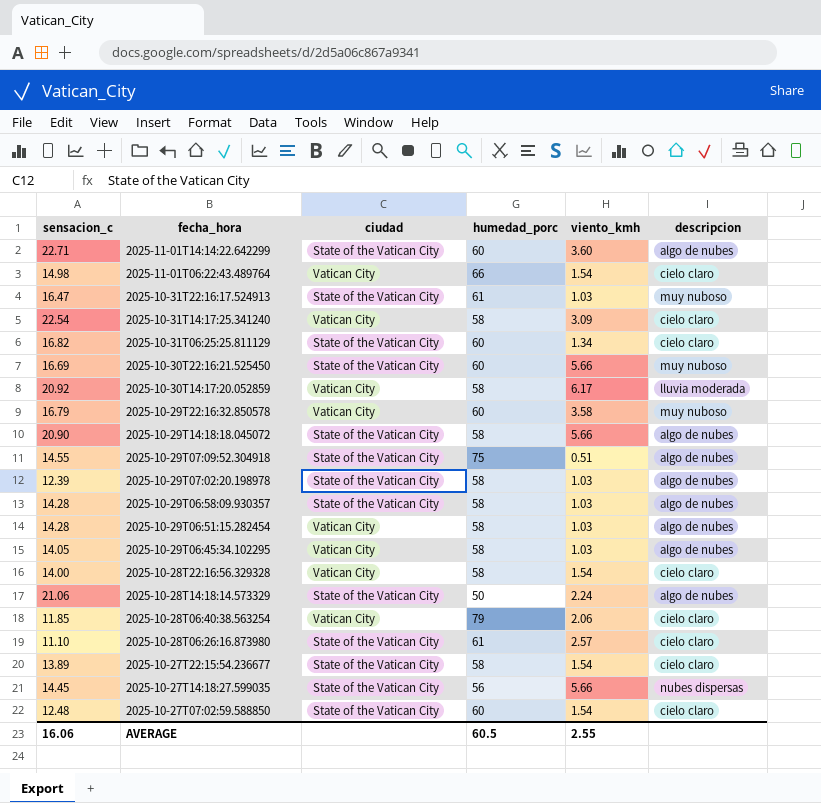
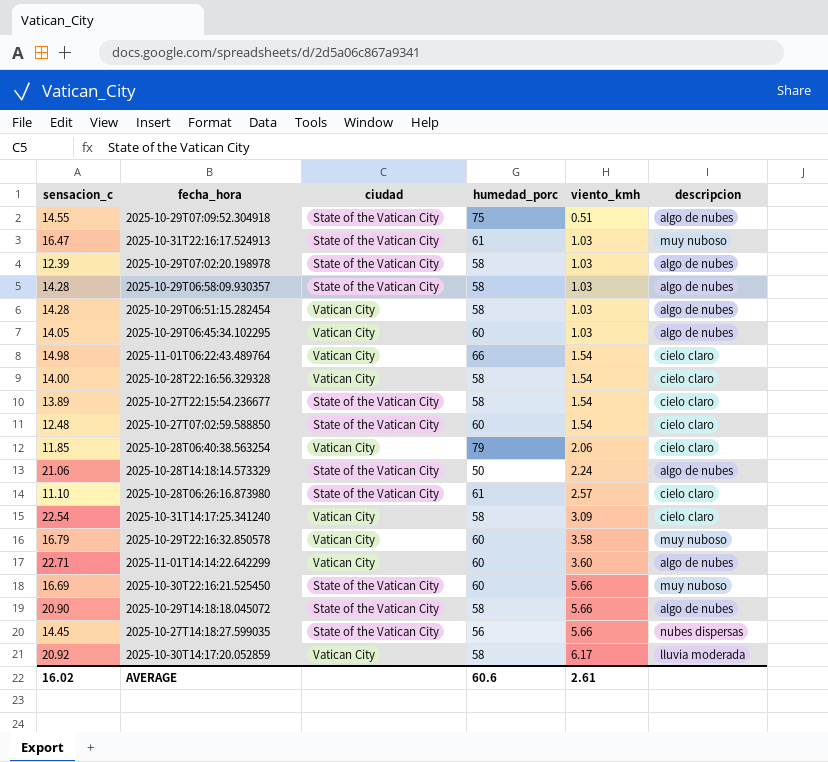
row order: fecha_hora descending -> viento_kmh ascending
row 2025-10-31T06:25:25.811129: 16.82 | State of the Vatican City | 60 | 1.34 | cielo claro -> none
2025-10-29T06:45:34.102295 | humedad_porc: 58 -> 60
2025-11-01T14:14:22.642299 | ciudad: State of the Vatican City -> Vatican City
AVERAGE | sensacion_c: 16.06 -> 16.02
AVERAGE | humedad_porc: 60.5 -> 60.6
AVERAGE | viento_kmh: 2.55 -> 2.61

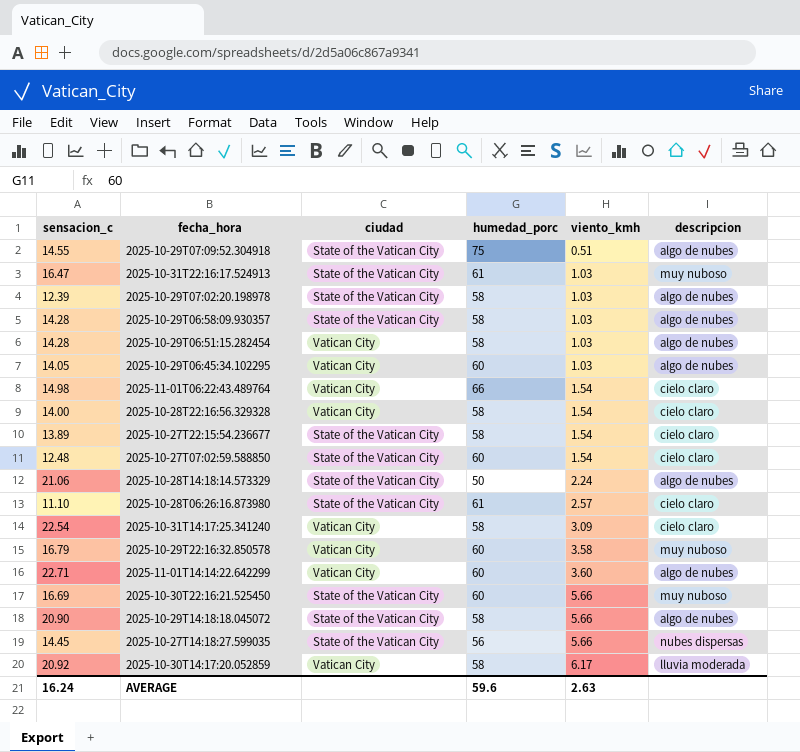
row 2025-10-28T06:40:38.563254: 11.85 | Vatican City | 79 | 2.06 | cielo claro -> none
AVERAGE | sensacion_c: 16.02 -> 16.24
AVERAGE | humedad_porc: 60.6 -> 59.6
AVERAGE | viento_kmh: 2.61 -> 2.63

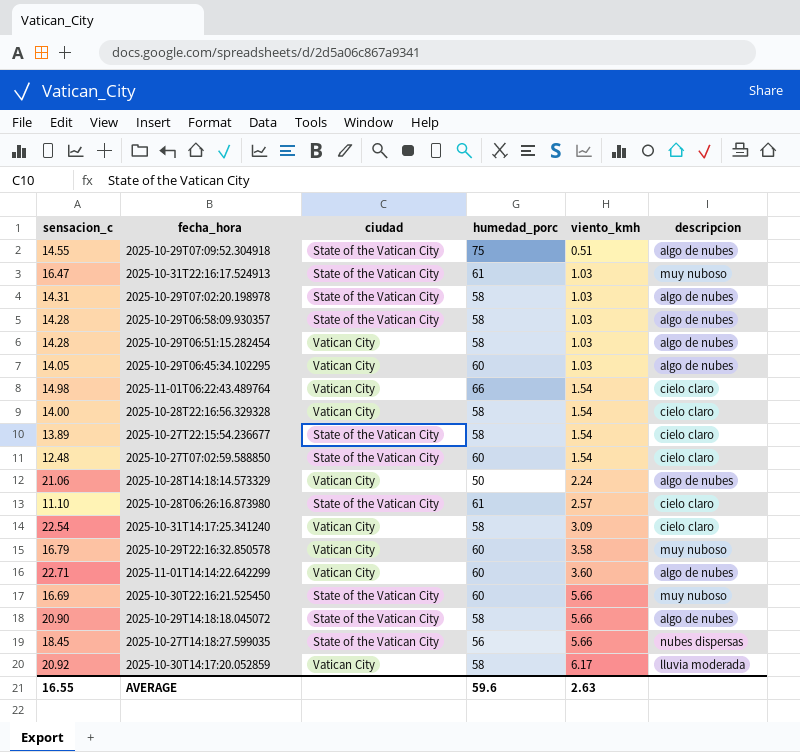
2025-10-29T07:02:20.198978 | sensacion_c: 12.39 -> 14.31
2025-10-28T14:18:14.573329 | ciudad: State of the Vatican City -> Vatican City
2025-10-27T14:18:27.599035 | sensacion_c: 14.45 -> 18.45
AVERAGE | sensacion_c: 16.24 -> 16.55

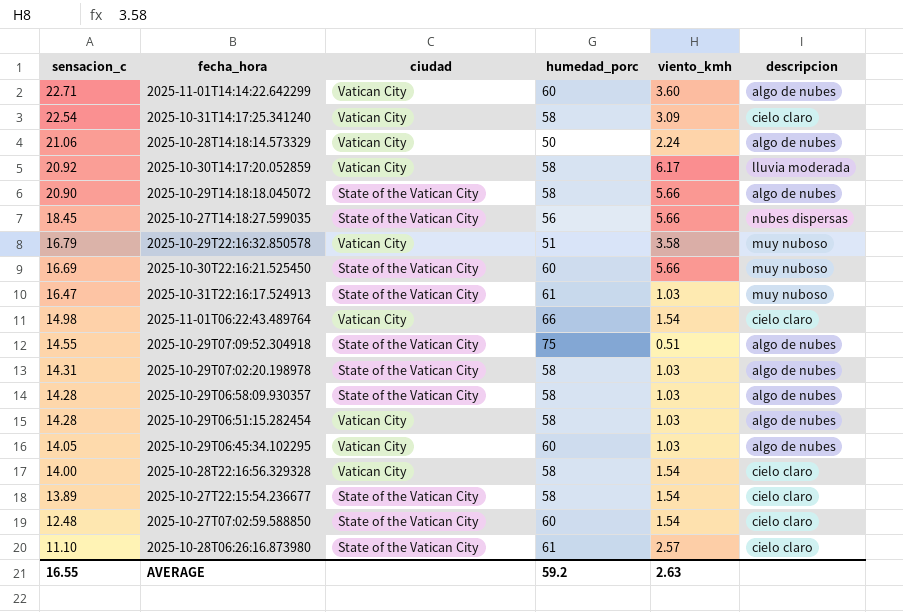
row order: viento_kmh ascending -> sensacion_c descending
2025-10-29T22:16:32.850578 | humedad_porc: 60 -> 51
AVERAGE | humedad_porc: 59.6 -> 59.2

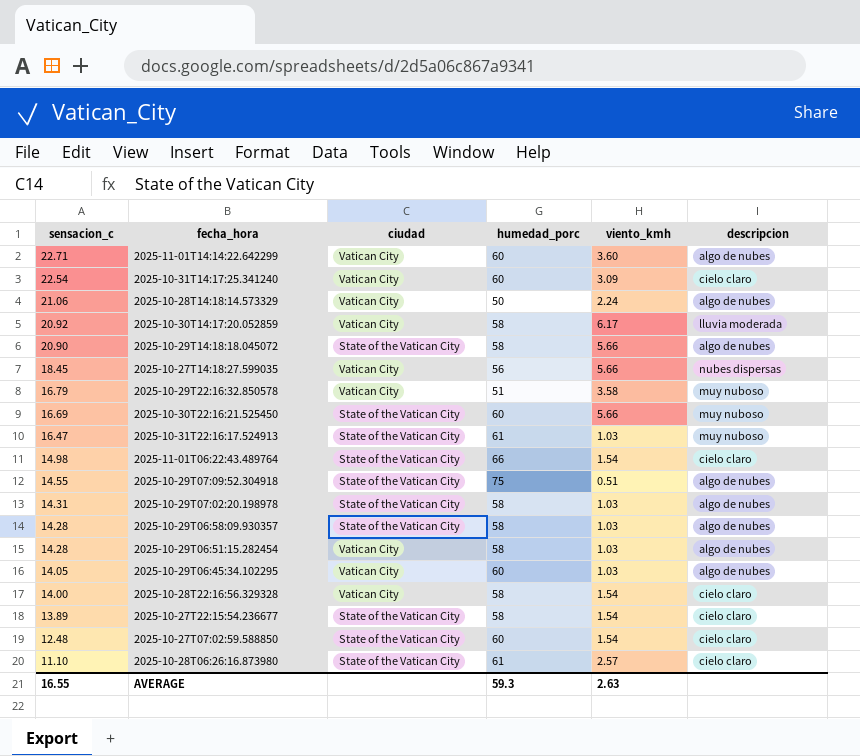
2025-10-31T14:17:25.341240 | humedad_porc: 58 -> 60
2025-10-27T14:18:27.599035 | ciudad: State of the Vatican City -> Vatican City
2025-11-01T06:22:43.489764 | ciudad: Vatican City -> State of the Vatican City
AVERAGE | humedad_porc: 59.2 -> 59.3

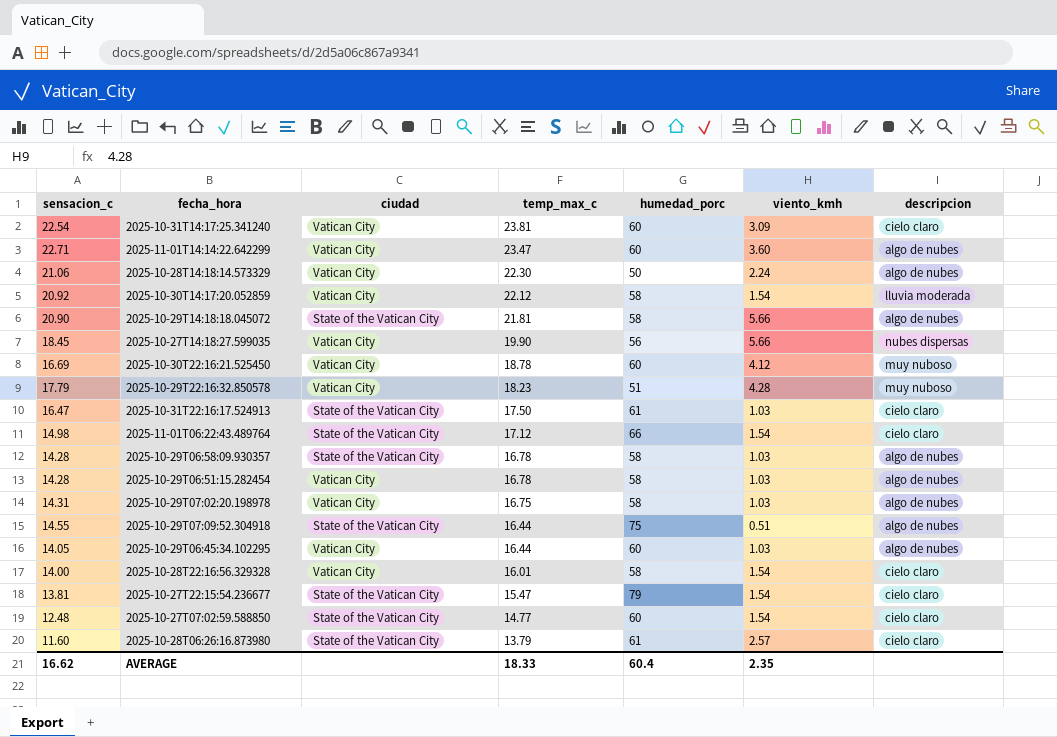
row order: sensacion_c descending -> temp_max_c descending
column temp_max_c | position: none -> 4
2025-10-30T14:17:20.052859 | viento_kmh: 6.17 -> 1.54
2025-10-30T22:16:21.525450 | ciudad: State of the Vatican City -> Vatican City
2025-10-30T22:16:21.525450 | viento_kmh: 5.66 -> 4.12
2025-10-29T22:16:32.850578 | sensacion_c: 16.79 -> 17.79
2025-10-29T22:16:32.850578 | viento_kmh: 3.58 -> 4.28
2025-10-31T22:16:17.524913 | descripcion: muy nuboso -> cielo claro
2025-10-29T07:02:20.198978 | ciudad: State of the Vatican City -> Vatican City
2025-10-27T22:15:54.236677 | sensacion_c: 13.89 -> 13.81
2025-10-27T22:15:54.236677 | humedad_porc: 58 -> 79
2025-10-28T06:26:16.873980 | sensacion_c: 11.10 -> 11.60
AVERAGE | sensacion_c: 16.55 -> 16.62
AVERAGE | humedad_porc: 59.3 -> 60.4
AVERAGE | viento_kmh: 2.63 -> 2.35

